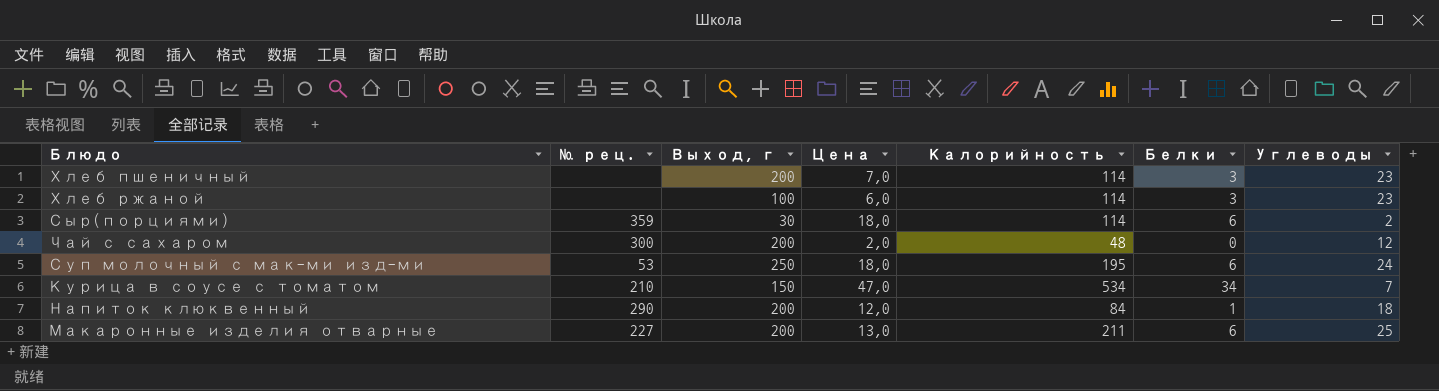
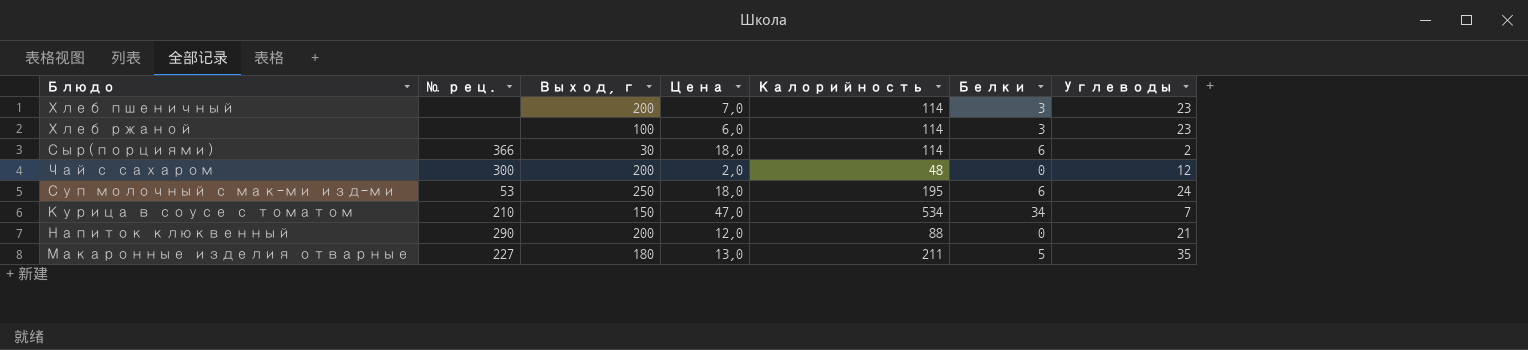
Сыр(порциями) | № рец.: 359 -> 366
Напиток клюквенный | Калорийность: 84 -> 88
Напиток клюквенный | Белки: 1 -> 0
Напиток клюквенный | Углеводы: 18 -> 21
Макаронные изделия отварные | Выход, г: 200 -> 180
Макаронные изделия отварные | Белки: 6 -> 5
Макаронные изделия отварные | Углеводы: 25 -> 35

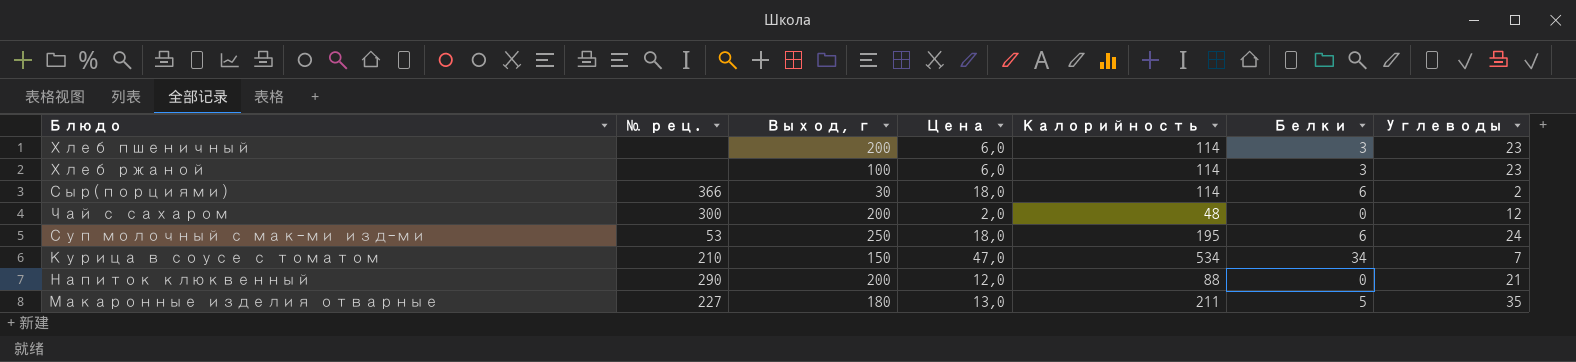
Хлеб пшеничный | Цена: 7,0 -> 6,0

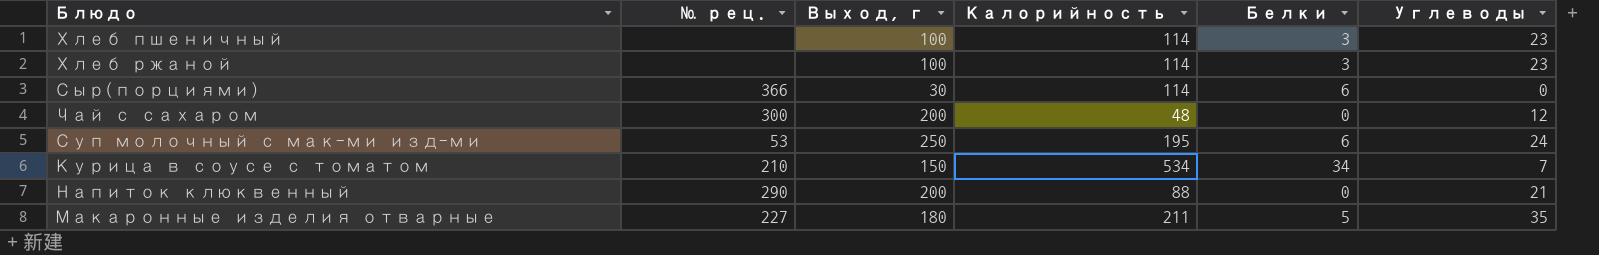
column Цена | position: 4 -> none
Хлеб пшеничный | Выход, г: 200 -> 100
Сыр(порциями) | Углеводы: 2 -> 0

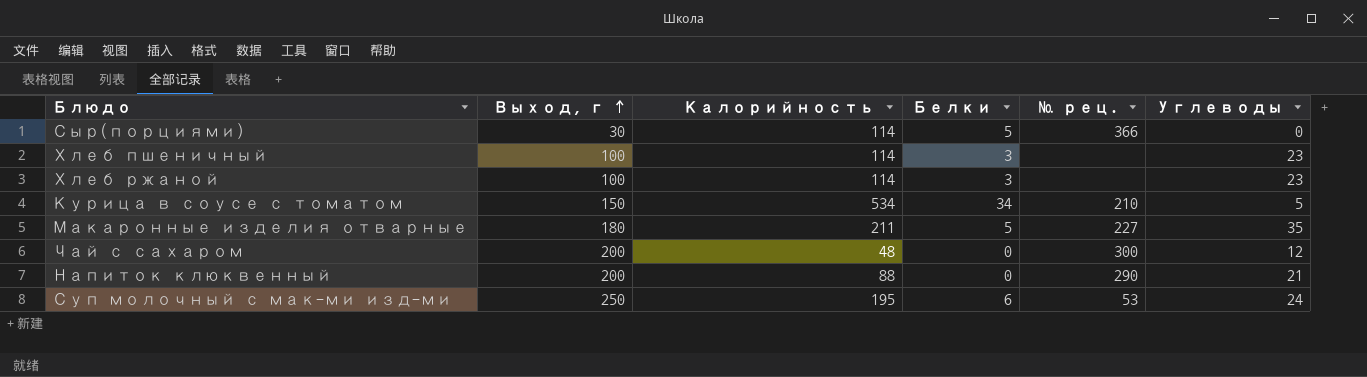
row order: none -> Выход, г ascending
column № рец. | position: 2 -> 5
Сыр(порциями) | Белки: 6 -> 5
Курица в соусе с томатом | Углеводы: 7 -> 5

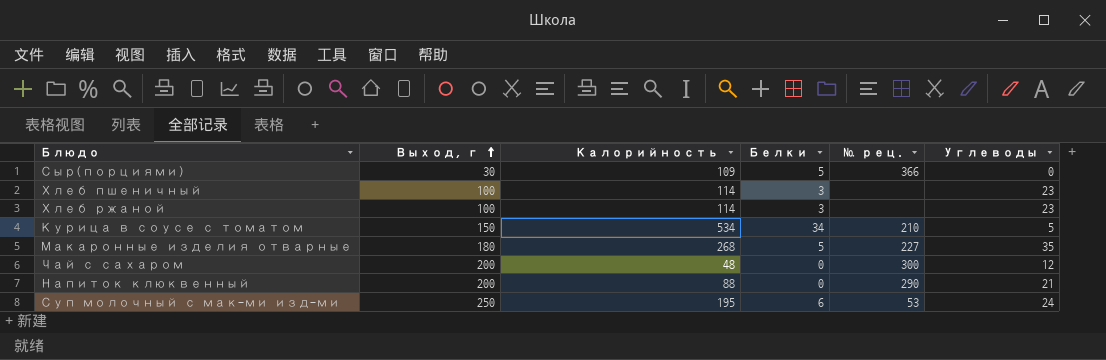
Сыр(порциями) | Калорийность: 114 -> 109
Макаронные изделия отварные | Калорийность: 211 -> 268

